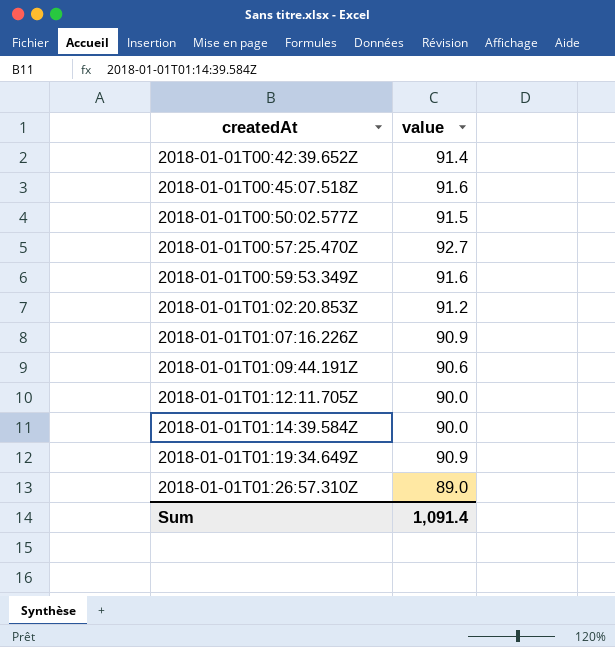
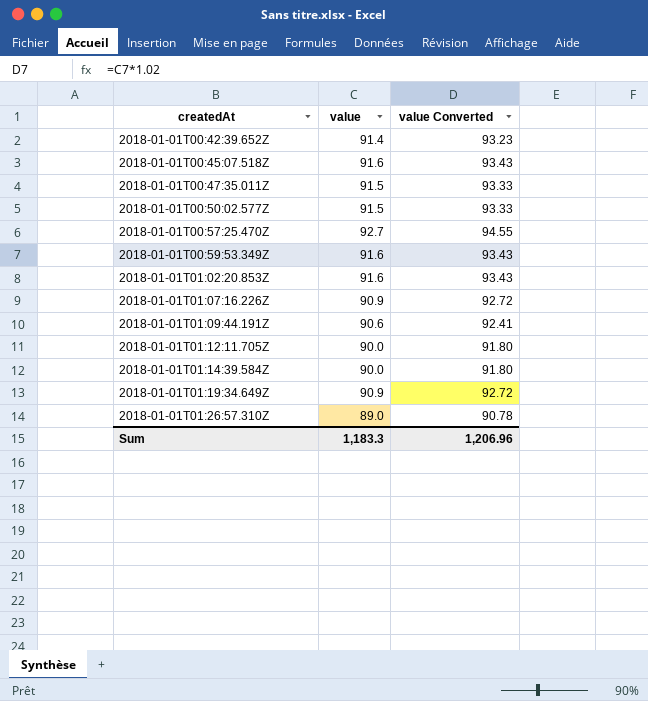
column value Converted | formula: none -> [value] * 1.02
row 2018-01-01T00:47:35.011Z: none -> 91.5 | 93.33
2018-01-01T01:02:20.853Z | value: 91.2 -> 91.6
Sum | value: 1,091.4 -> 1,183.3

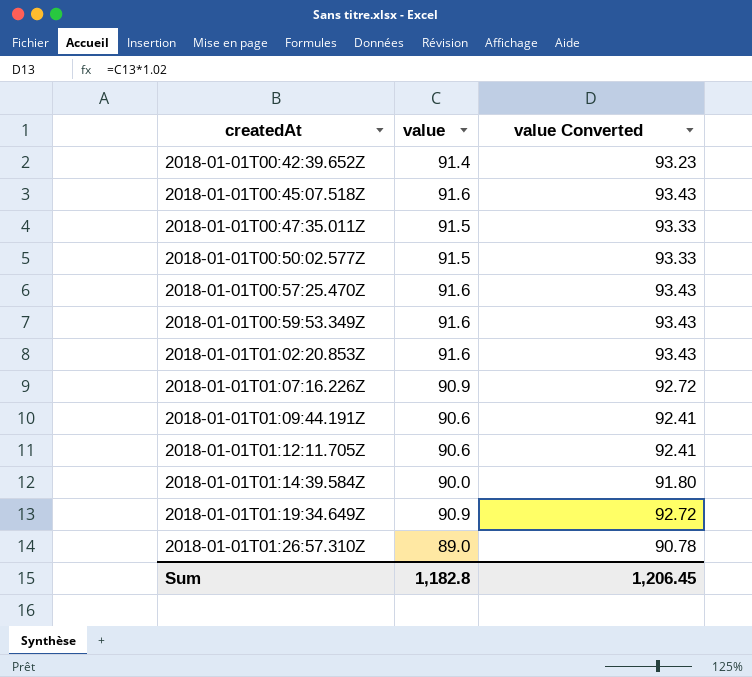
2018-01-01T00:57:25.470Z | value: 92.7 -> 91.6
2018-01-01T00:57:25.470Z | value Converted: 94.55 -> 93.43
2018-01-01T01:12:11.705Z | value: 90.0 -> 90.6
2018-01-01T01:12:11.705Z | value Converted: 91.80 -> 92.41
Sum | value: 1,183.3 -> 1,182.8
Sum | value Converted: 1,206.96 -> 1,206.45

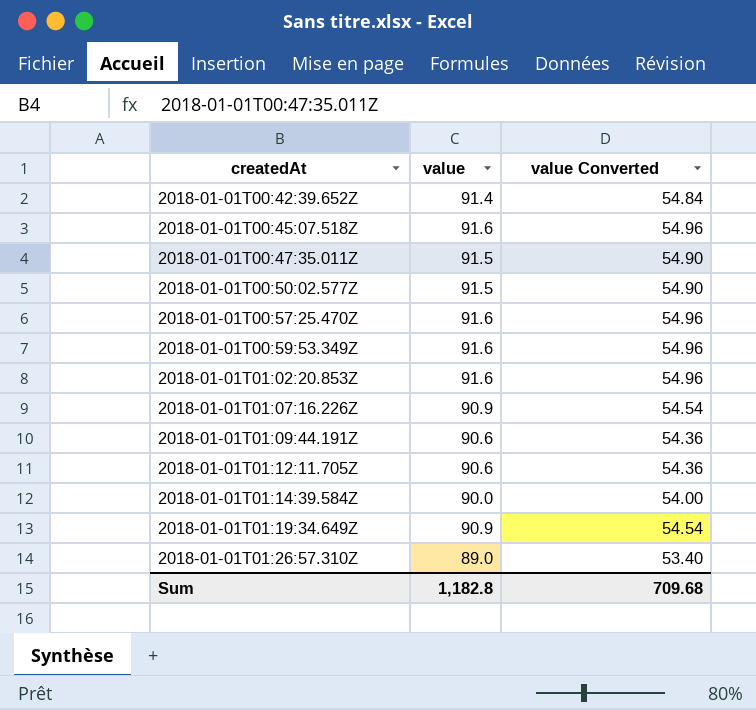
column value Converted | formula: [value] * 1.02 -> [value] * 0.6
Sum | value Converted: 1,206.45 -> 709.68

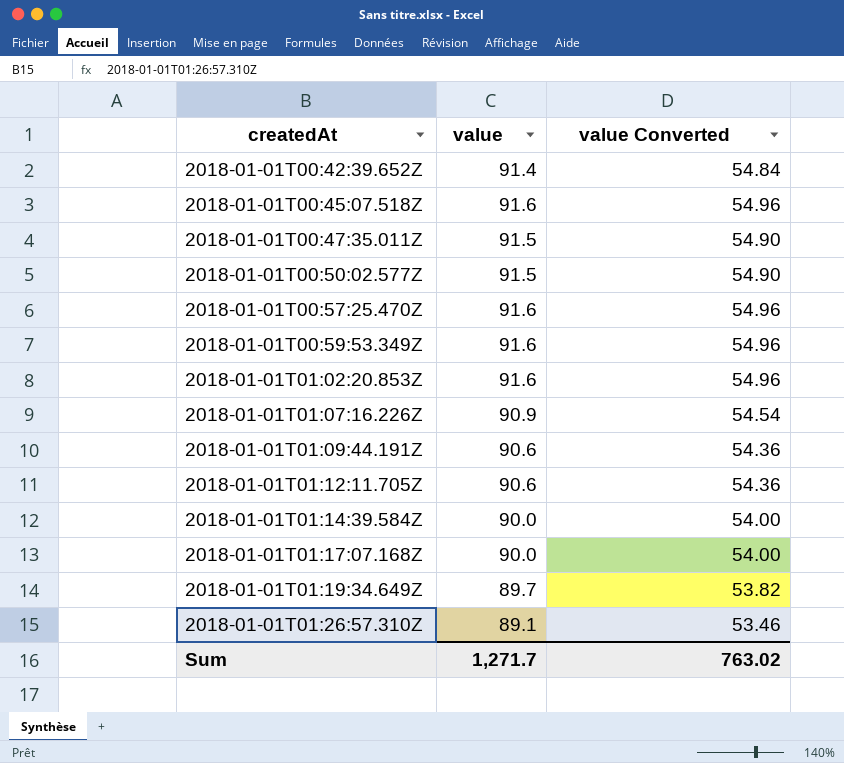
row 2018-01-01T01:17:07.168Z: none -> 90.0 | 54.00
2018-01-01T01:19:34.649Z | value: 90.9 -> 89.7
2018-01-01T01:19:34.649Z | value Converted: 54.54 -> 53.82
2018-01-01T01:26:57.310Z | value: 89.0 -> 89.1
2018-01-01T01:26:57.310Z | value Converted: 53.40 -> 53.46
Sum | value: 1,182.8 -> 1,271.7
Sum | value Converted: 709.68 -> 763.02

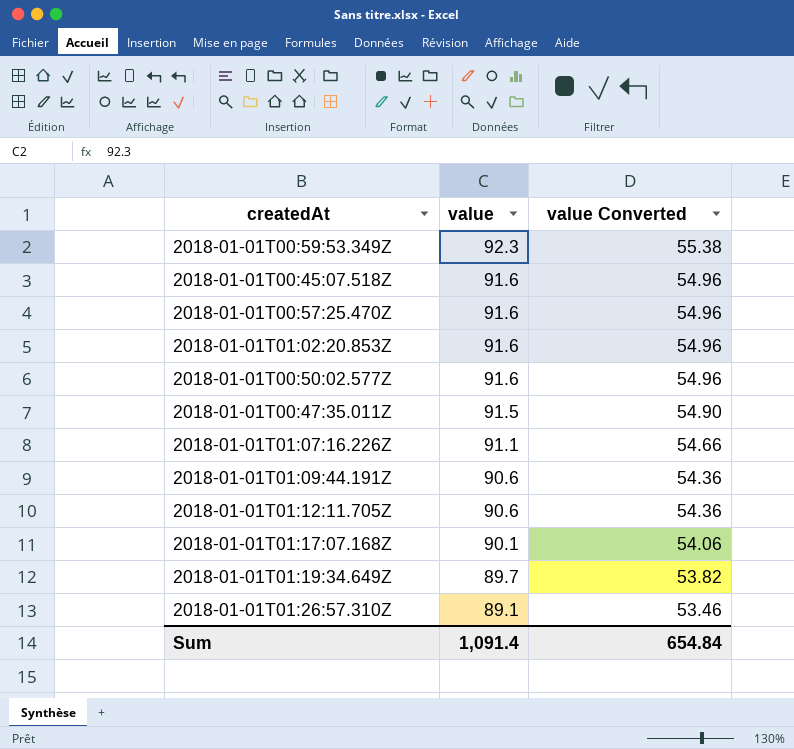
row order: createdAt ascending -> value descending
row 2018-01-01T00:42:39.652Z: 91.4 | 54.84 -> none
row 2018-01-01T01:14:39.584Z: 90.0 | 54.00 -> none
2018-01-01T00:59:53.349Z | value: 91.6 -> 92.3
2018-01-01T00:59:53.349Z | value Converted: 54.96 -> 55.38
2018-01-01T00:50:02.577Z | value: 91.5 -> 91.6
2018-01-01T00:50:02.577Z | value Converted: 54.90 -> 54.96
2018-01-01T01:07:16.226Z | value: 90.9 -> 91.1
2018-01-01T01:07:16.226Z | value Converted: 54.54 -> 54.66
2018-01-01T01:17:07.168Z | value: 90.0 -> 90.1
2018-01-01T01:17:07.168Z | value Converted: 54.00 -> 54.06
Sum | value: 1,271.7 -> 1,091.4
Sum | value Converted: 763.02 -> 654.84

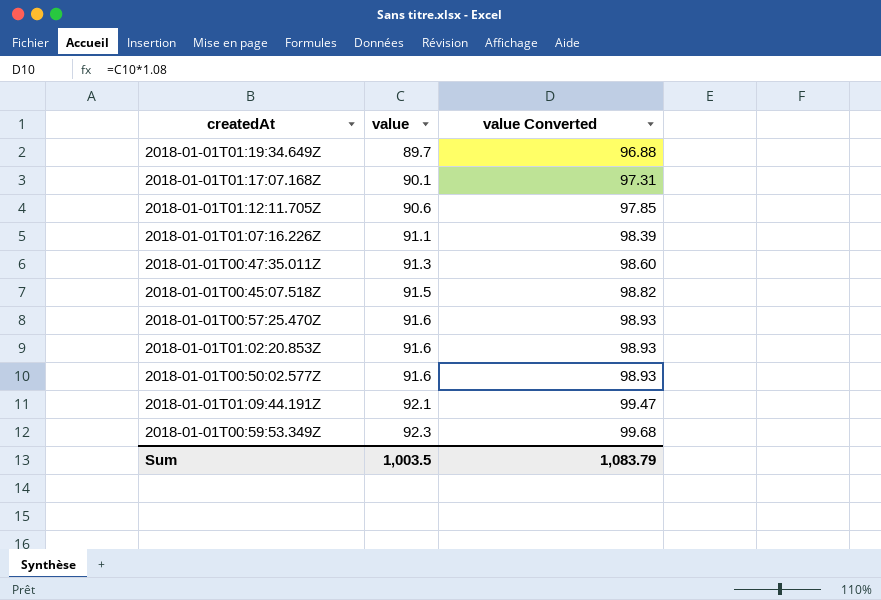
row order: value descending -> value ascending
column value Converted | formula: [value] * 0.6 -> [value] * 1.08
row 2018-01-01T01:26:57.310Z: 89.1 | 53.46 -> none
2018-01-01T00:47:35.011Z | value: 91.5 -> 91.3
2018-01-01T00:45:07.518Z | value: 91.6 -> 91.5
2018-01-01T01:09:44.191Z | value: 90.6 -> 92.1
Sum | value: 1,091.4 -> 1,003.5
Sum | value Converted: 654.84 -> 1,083.79

